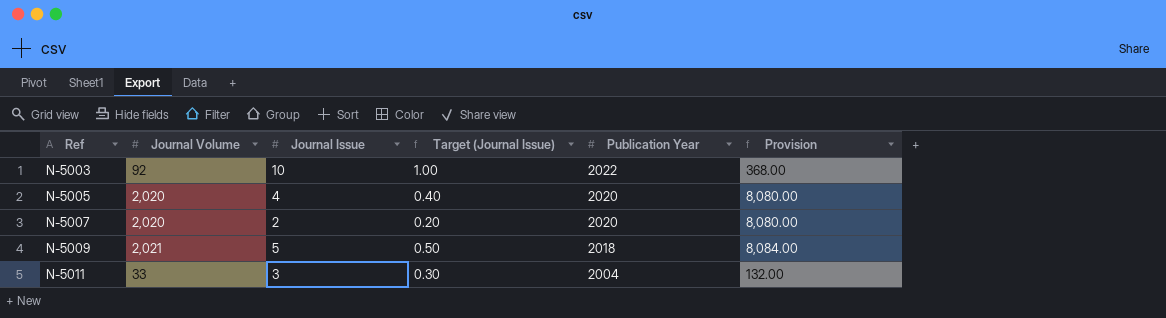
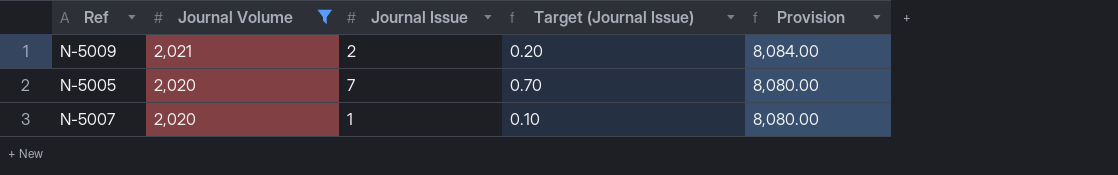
filter: none -> Journal Volume >= 2,020
row order: Ref ascending -> Journal Volume descending
column Publication Year | position: 5 -> none
N-5009 | Journal Issue: 5 -> 2
N-5009 | Target (Journal Issue): 0.50 -> 0.20
N-5005 | Journal Issue: 4 -> 7
N-5005 | Target (Journal Issue): 0.40 -> 0.70
N-5007 | Journal Issue: 2 -> 1
N-5007 | Target (Journal Issue): 0.20 -> 0.10

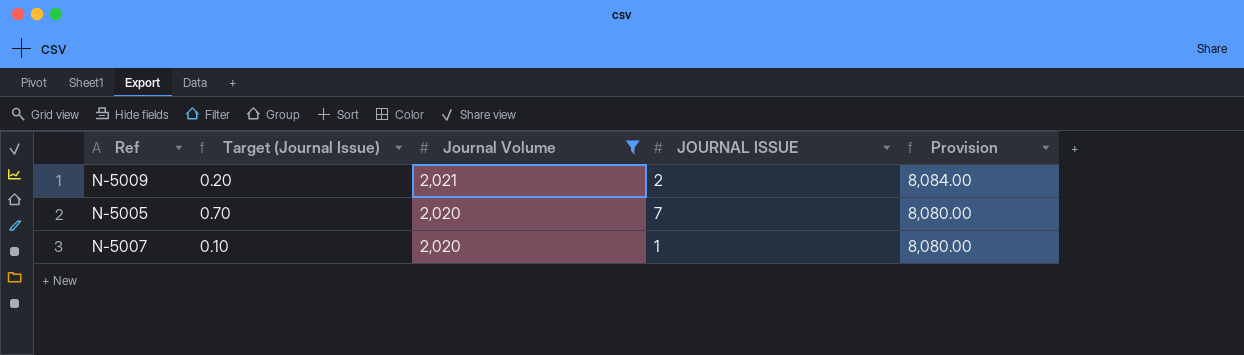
column Target (Journal Issue) | position: 4 -> 2
column name: Journal Issue -> JOURNAL ISSUE

